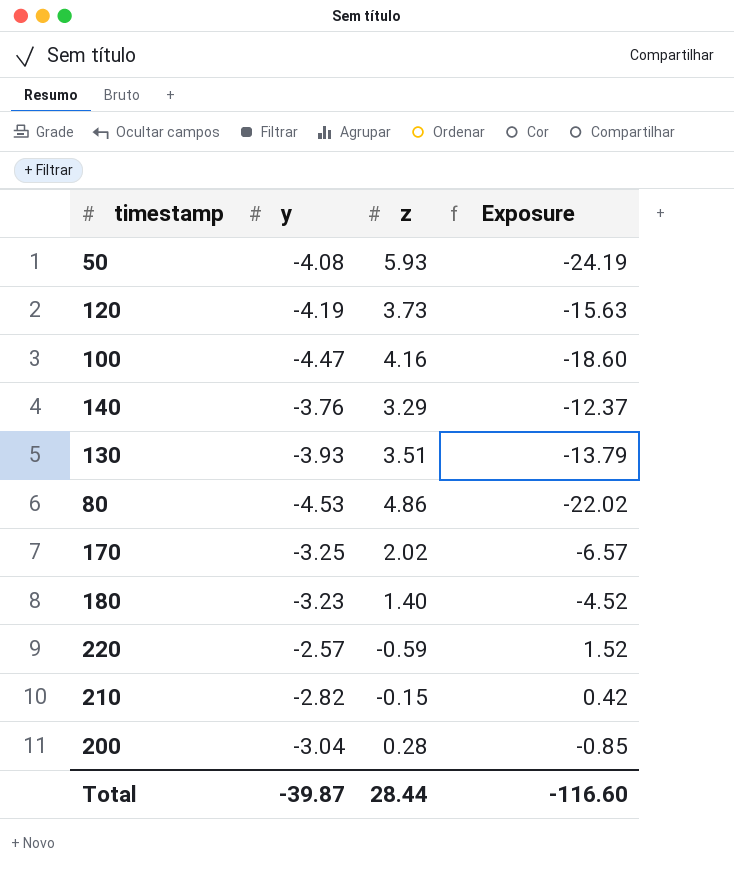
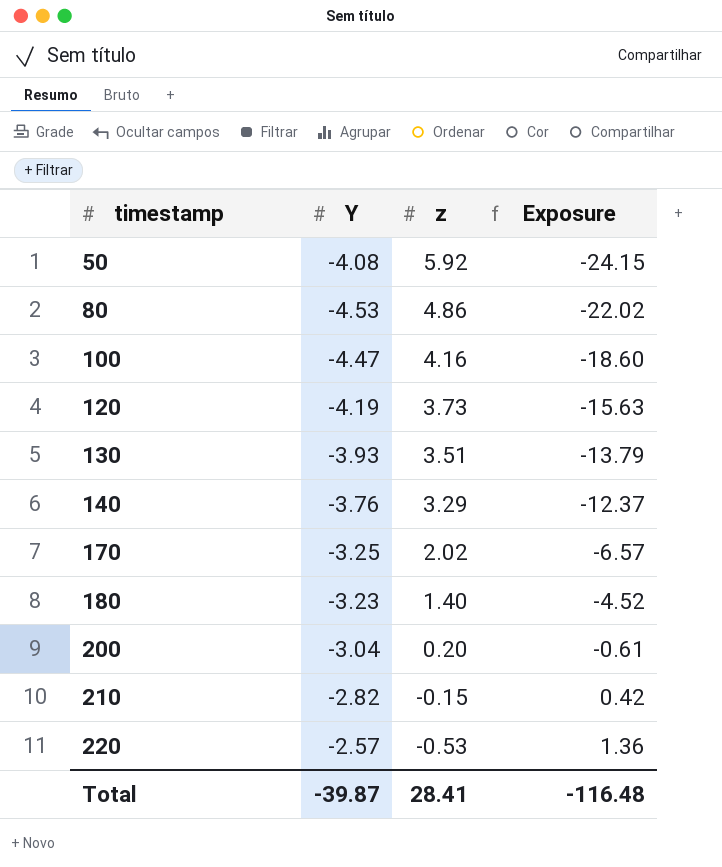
row order: none -> timestamp ascending
column name: y -> Y
50 | z: 5.93 -> 5.92
50 | Exposure: -24.19 -> -24.15
200 | z: 0.28 -> 0.20
200 | Exposure: -0.85 -> -0.61
220 | z: -0.59 -> -0.53
220 | Exposure: 1.52 -> 1.36
Total | z: 28.44 -> 28.41
Total | Exposure: -116.60 -> -116.48

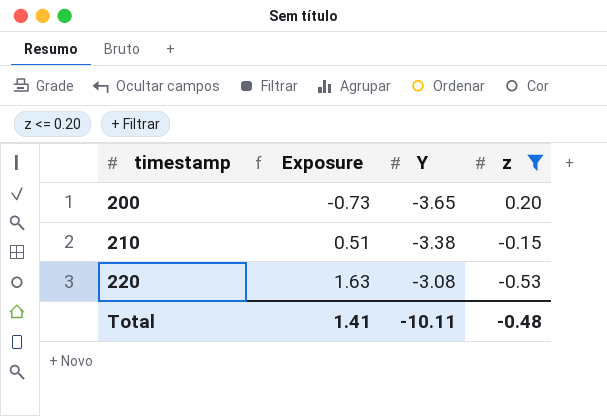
filter: none -> z <= 0.20
column Exposure | position: 4 -> 2
200 | Exposure: -0.61 -> -0.73
200 | Y: -3.04 -> -3.65
210 | Exposure: 0.42 -> 0.51
210 | Y: -2.82 -> -3.38
220 | Exposure: 1.36 -> 1.63
220 | Y: -2.57 -> -3.08
Total | Exposure: -116.48 -> 1.41
Total | Y: -39.87 -> -10.11
Total | z: 28.41 -> -0.48

